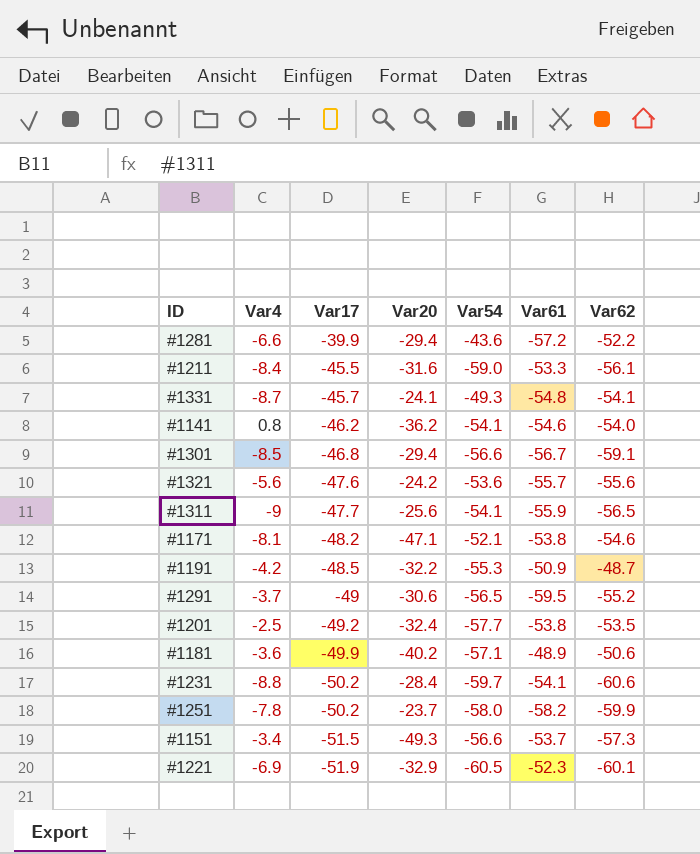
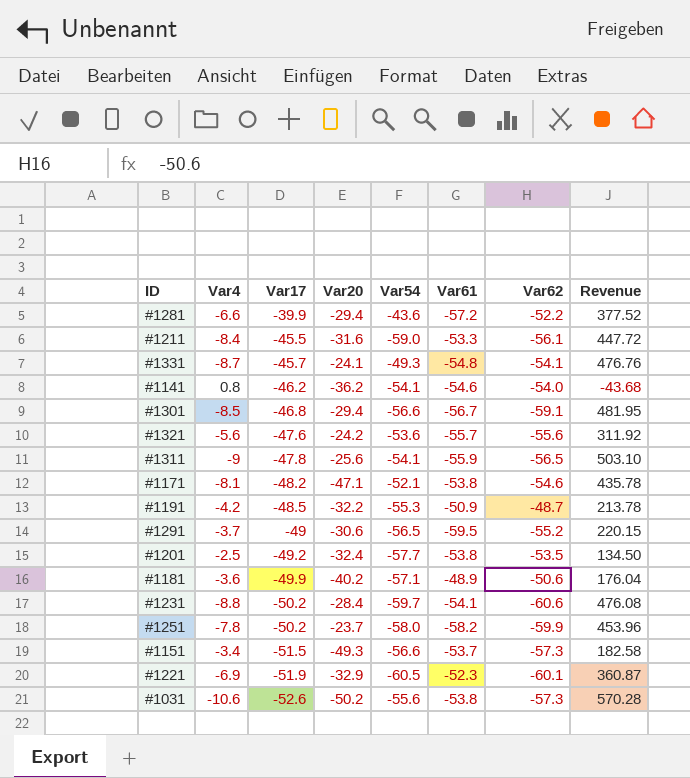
column Revenue | formula: none -> [Var4] * [Var61]
#1311 | Var17: -47.7 -> -47.8
row #1031: none -> -10.6 | -52.6 | -50.2 | -55.6 | -53.8 | -57.3 | 570.28

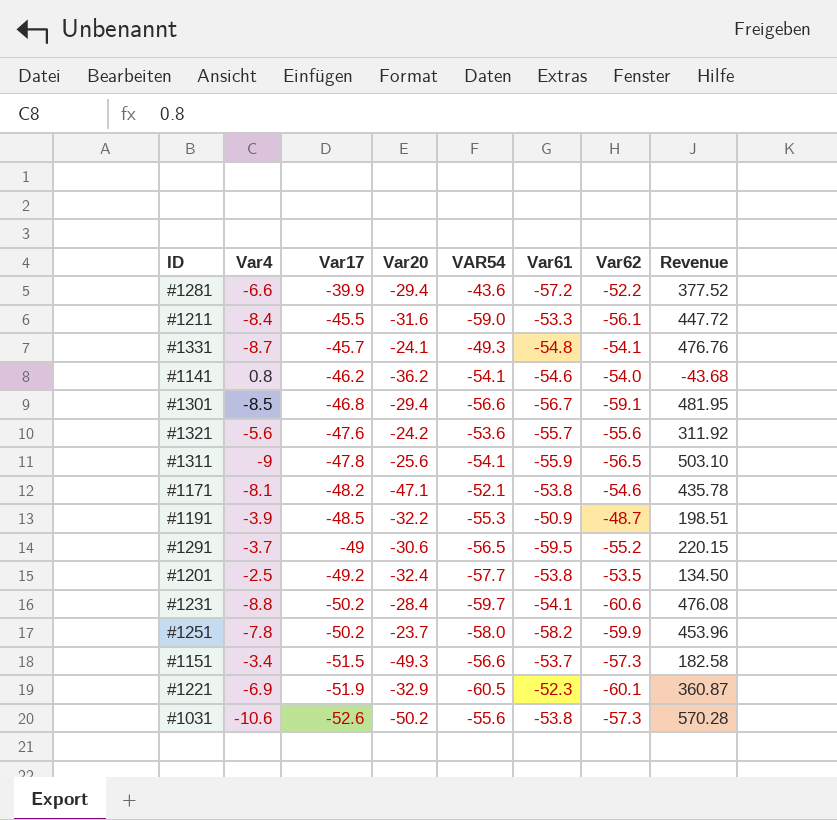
column name: Var54 -> VAR54
row #1181: -3.6 | -49.9 | -40.2 | -57.1 | -48.9 | -50.6 | 176.04 -> none
#1191 | Var4: -4.2 -> -3.9
#1191 | Revenue: 213.78 -> 198.51

